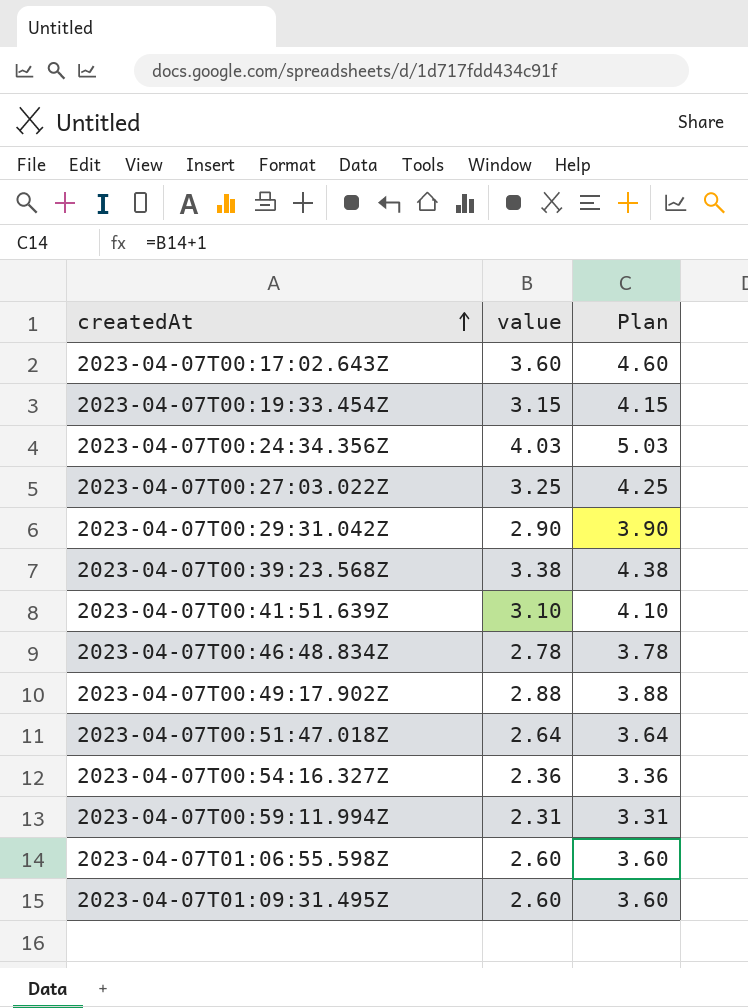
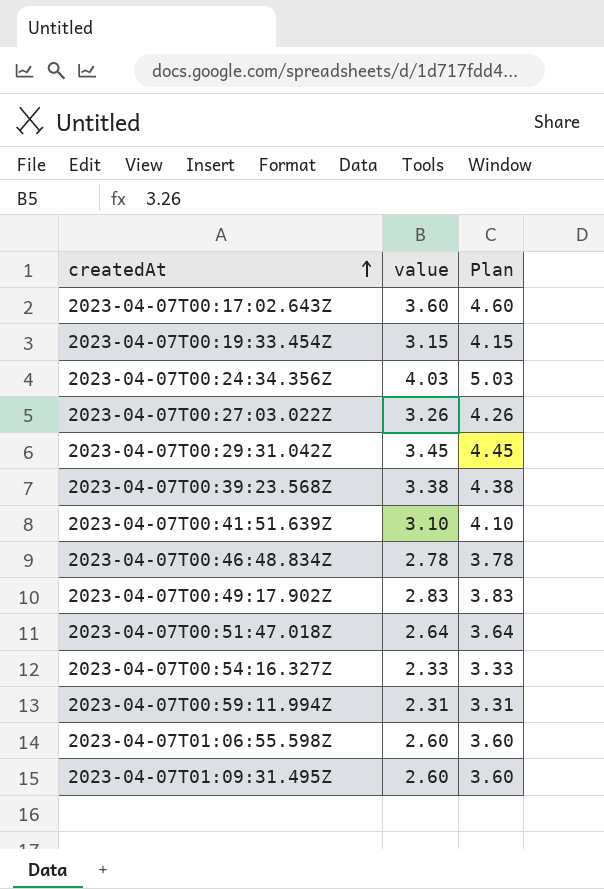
2023-04-07T00:27:03.022Z | value: 3.25 -> 3.26
2023-04-07T00:27:03.022Z | Plan: 4.25 -> 4.26
2023-04-07T00:29:31.042Z | value: 2.90 -> 3.45
2023-04-07T00:29:31.042Z | Plan: 3.90 -> 4.45
2023-04-07T00:49:17.902Z | value: 2.88 -> 2.83
2023-04-07T00:49:17.902Z | Plan: 3.88 -> 3.83
2023-04-07T00:54:16.327Z | value: 2.36 -> 2.33
2023-04-07T00:54:16.327Z | Plan: 3.36 -> 3.33

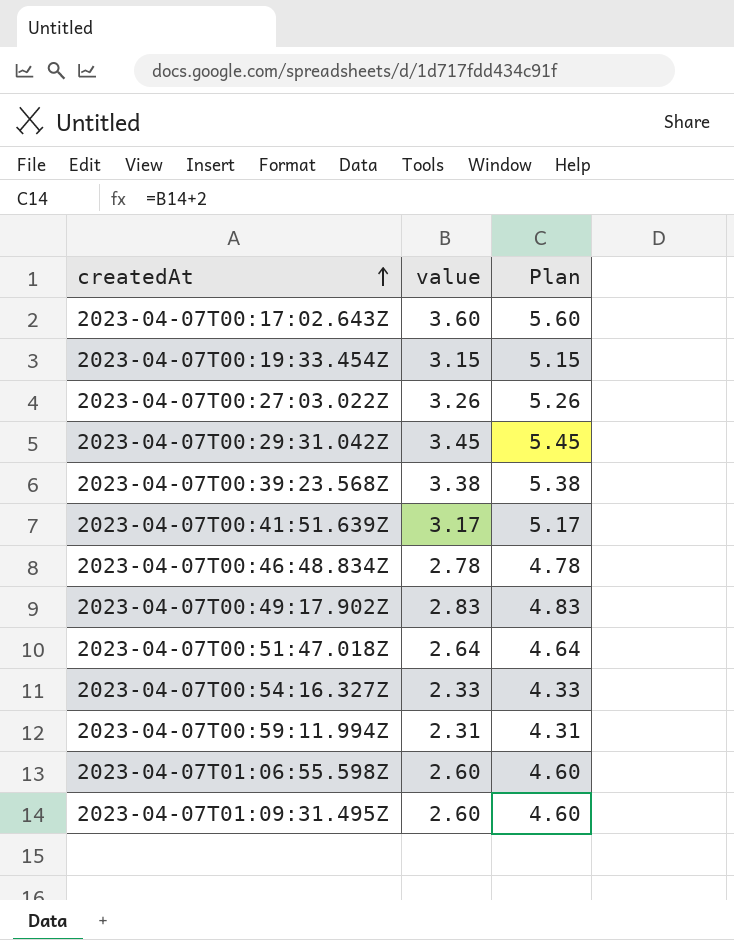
column Plan | formula: [value] + 1 -> [value] + 2
row 2023-04-07T00:24:34.356Z: 4.03 | 5.03 -> none
2023-04-07T00:41:51.639Z | value: 3.10 -> 3.17

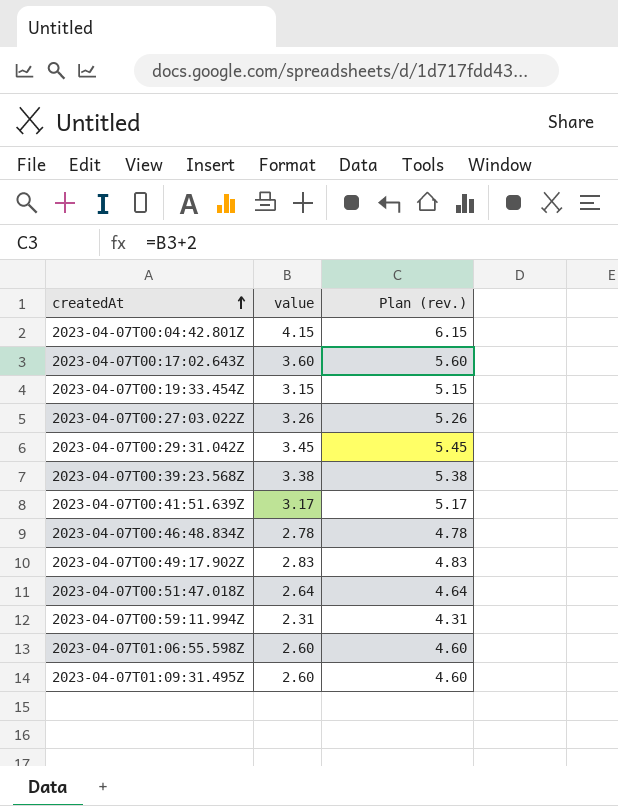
column name: Plan -> Plan (rev.)
row 2023-04-07T00:54:16.327Z: 2.33 | 4.33 -> none
row 2023-04-07T00:04:42.801Z: none -> 4.15 | 6.15

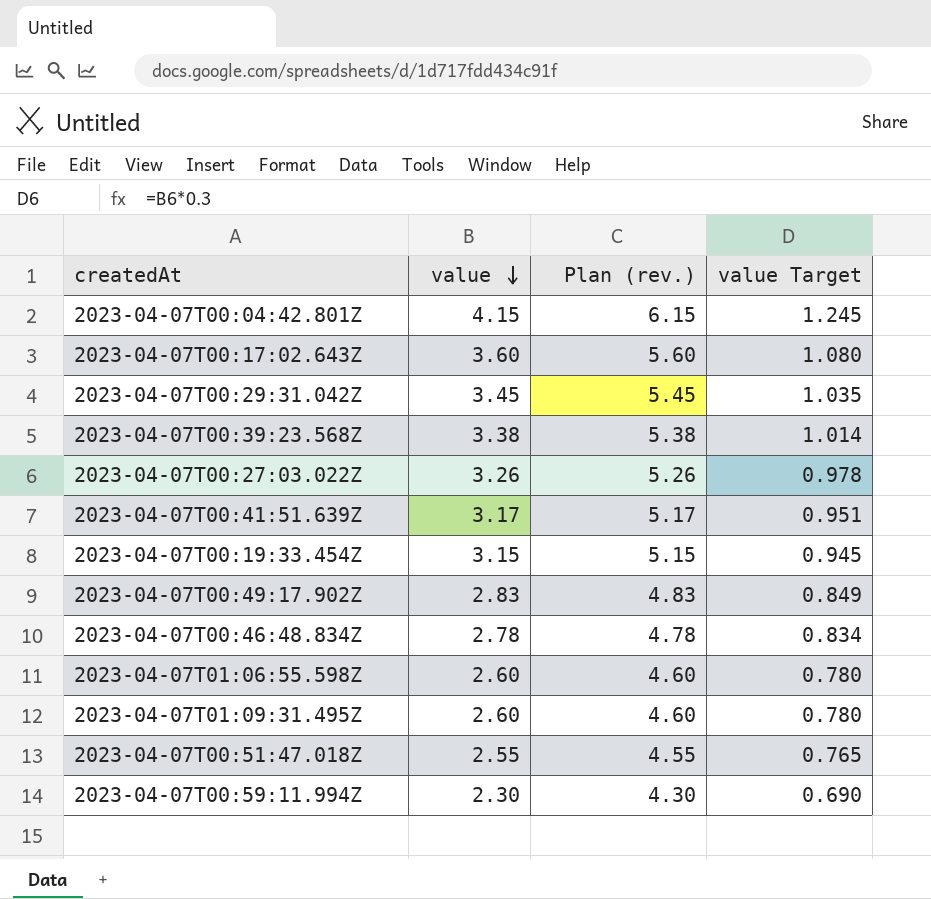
row order: createdAt ascending -> value descending
column value Target | formula: none -> [value] * 0.3
2023-04-07T00:51:47.018Z | value: 2.64 -> 2.55
2023-04-07T00:51:47.018Z | Plan (rev.): 4.64 -> 4.55
2023-04-07T00:59:11.994Z | value: 2.31 -> 2.30
2023-04-07T00:59:11.994Z | Plan (rev.): 4.31 -> 4.30

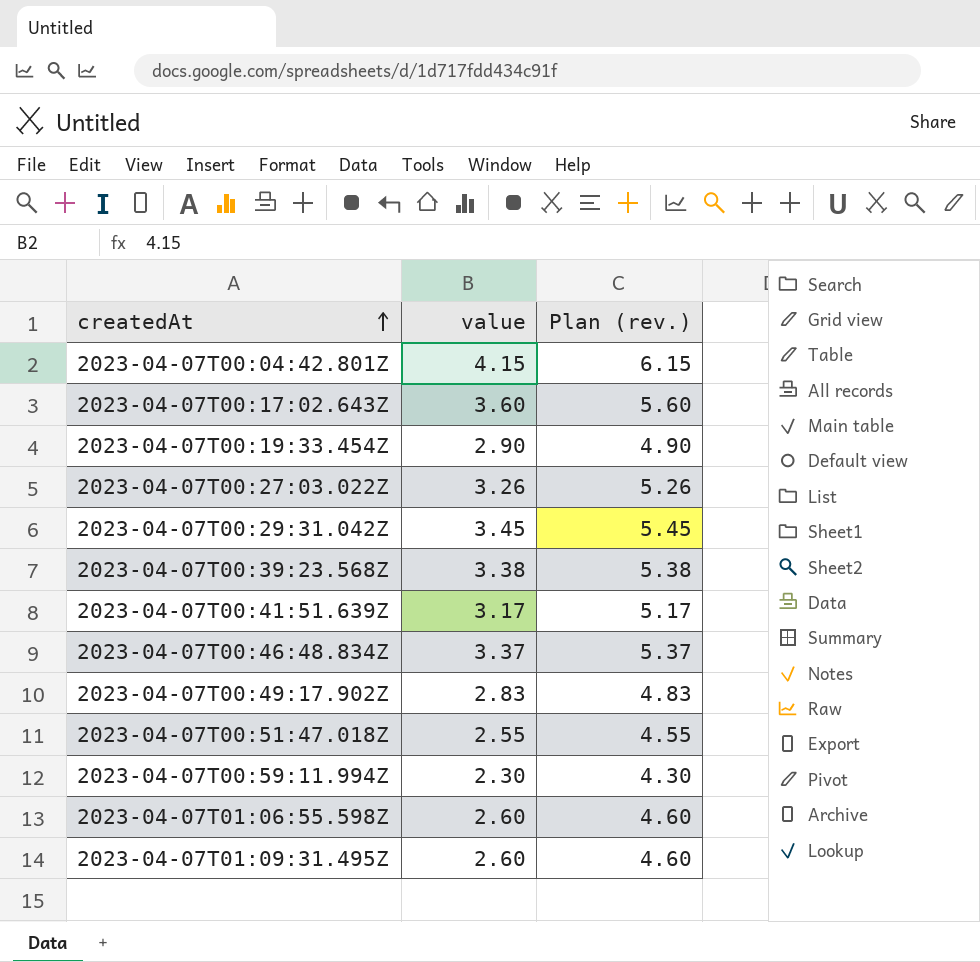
row order: value descending -> createdAt ascending
column value Target | formula: [value] * 0.3 -> none
2023-04-07T00:19:33.454Z | value: 3.15 -> 2.90
2023-04-07T00:19:33.454Z | Plan (rev.): 5.15 -> 4.90
2023-04-07T00:46:48.834Z | value: 2.78 -> 3.37
2023-04-07T00:46:48.834Z | Plan (rev.): 4.78 -> 5.37

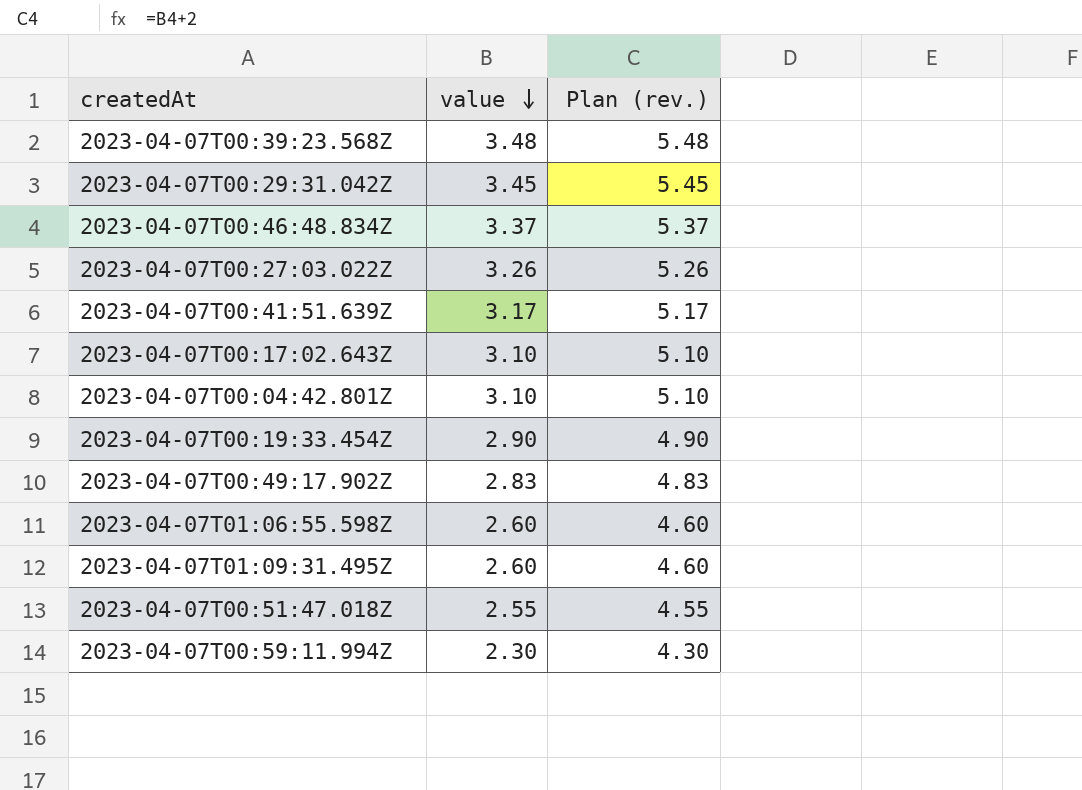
row order: createdAt ascending -> value descending
2023-04-07T00:39:23.568Z | value: 3.38 -> 3.48
2023-04-07T00:39:23.568Z | Plan (rev.): 5.38 -> 5.48
2023-04-07T00:17:02.643Z | value: 3.60 -> 3.10
2023-04-07T00:17:02.643Z | Plan (rev.): 5.60 -> 5.10
2023-04-07T00:04:42.801Z | value: 4.15 -> 3.10
2023-04-07T00:04:42.801Z | Plan (rev.): 6.15 -> 5.10

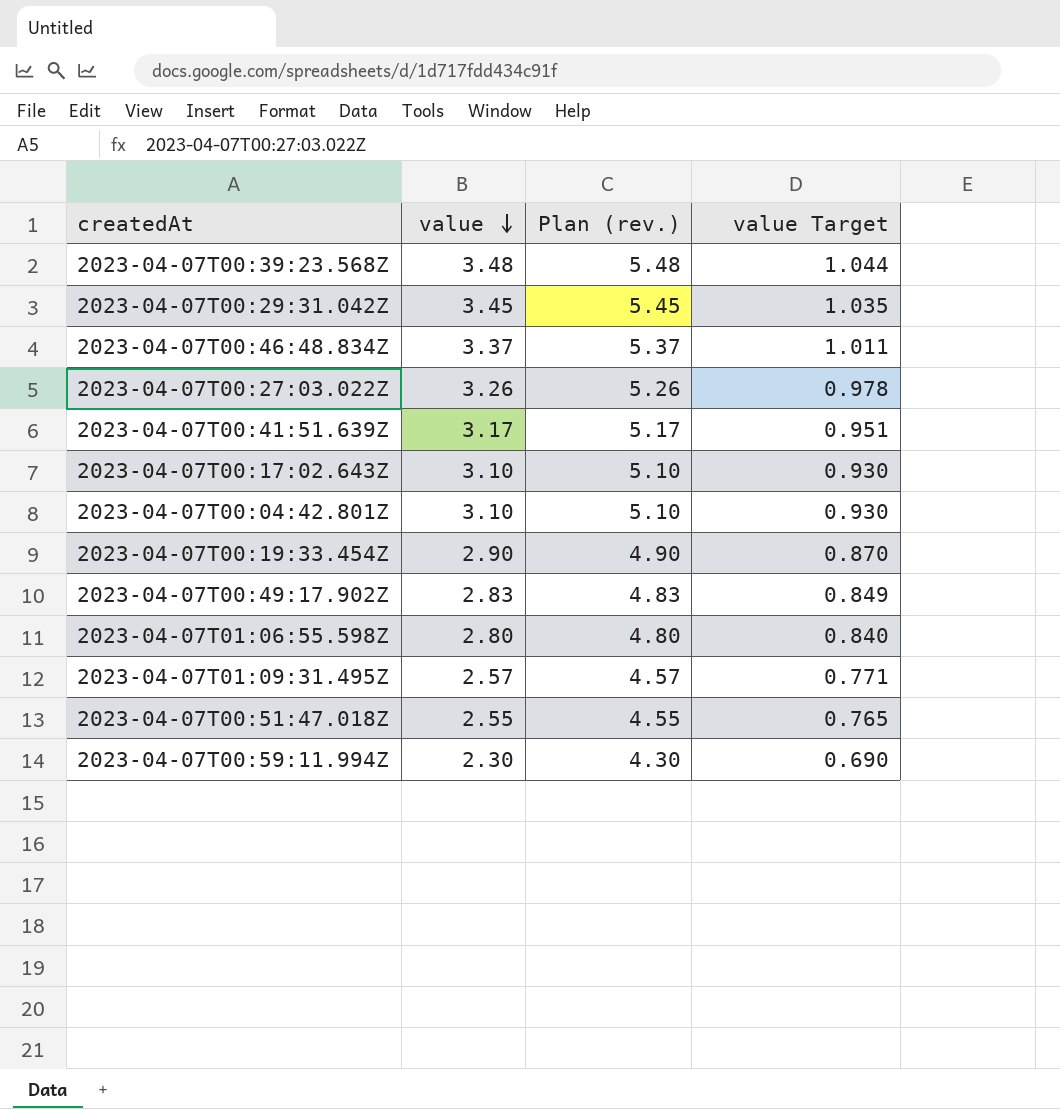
column value Target | formula: none -> [value] * 0.3
2023-04-07T01:06:55.598Z | value: 2.60 -> 2.80
2023-04-07T01:06:55.598Z | Plan (rev.): 4.60 -> 4.80
2023-04-07T01:09:31.495Z | value: 2.60 -> 2.57
2023-04-07T01:09:31.495Z | Plan (rev.): 4.60 -> 4.57

